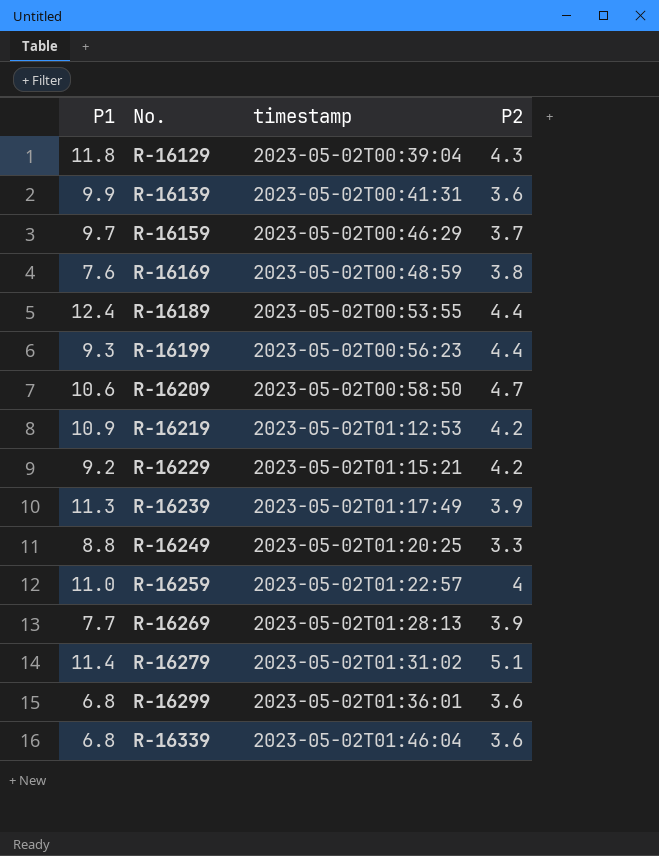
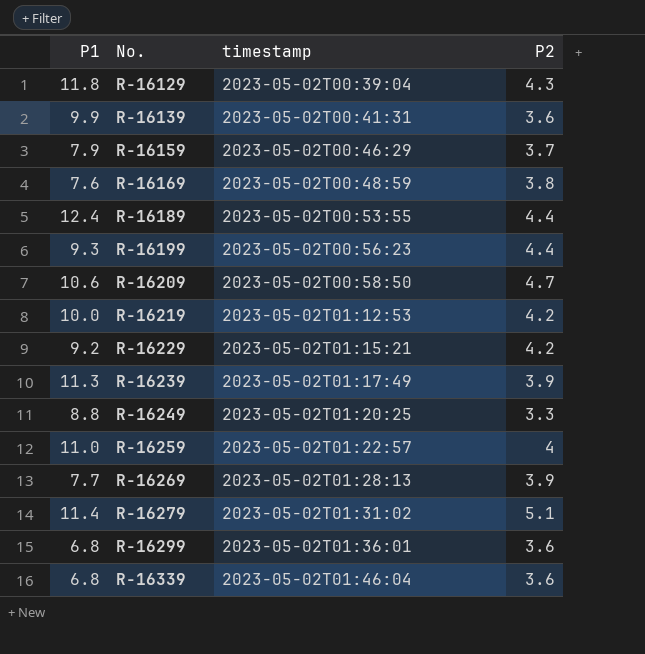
R-16159 | P1: 9.7 -> 7.9
R-16219 | P1: 10.9 -> 10.0

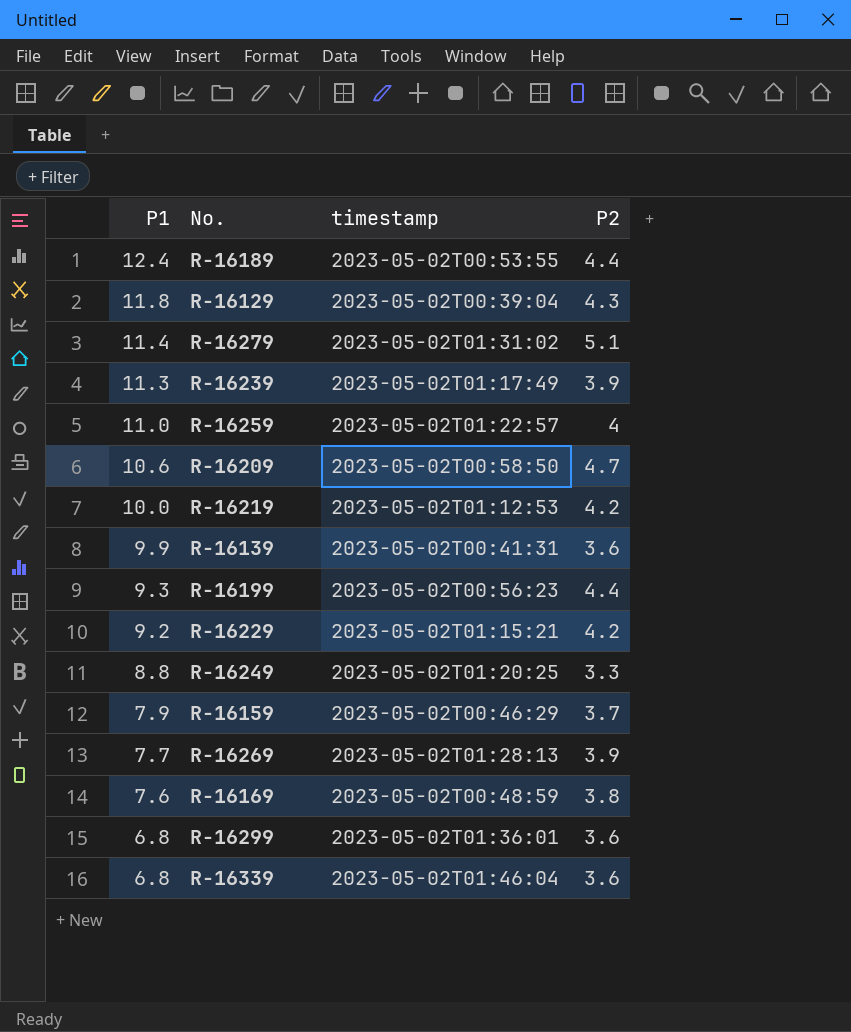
row order: No. ascending -> P1 descending

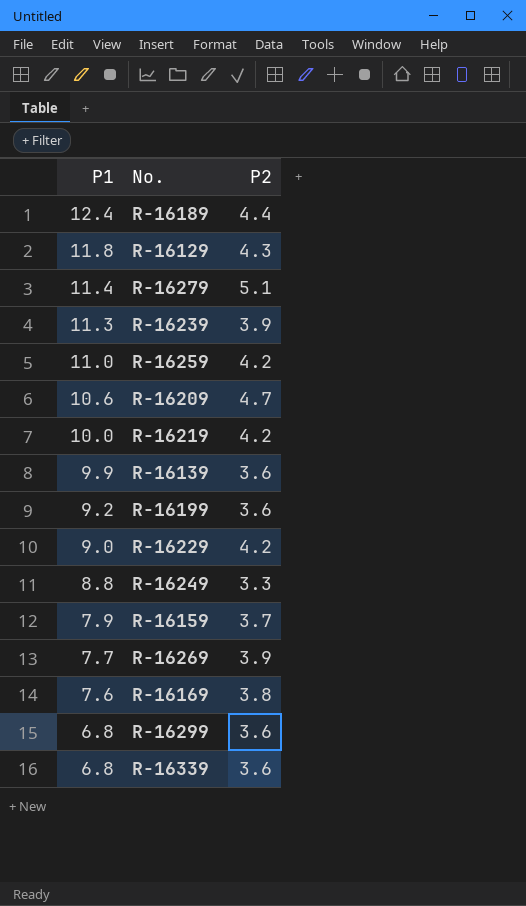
column timestamp | position: 3 -> none
R-16259 | P2: 4 -> 4.2
R-16199 | P1: 9.3 -> 9.2
R-16199 | P2: 4.4 -> 3.6
R-16229 | P1: 9.2 -> 9.0

